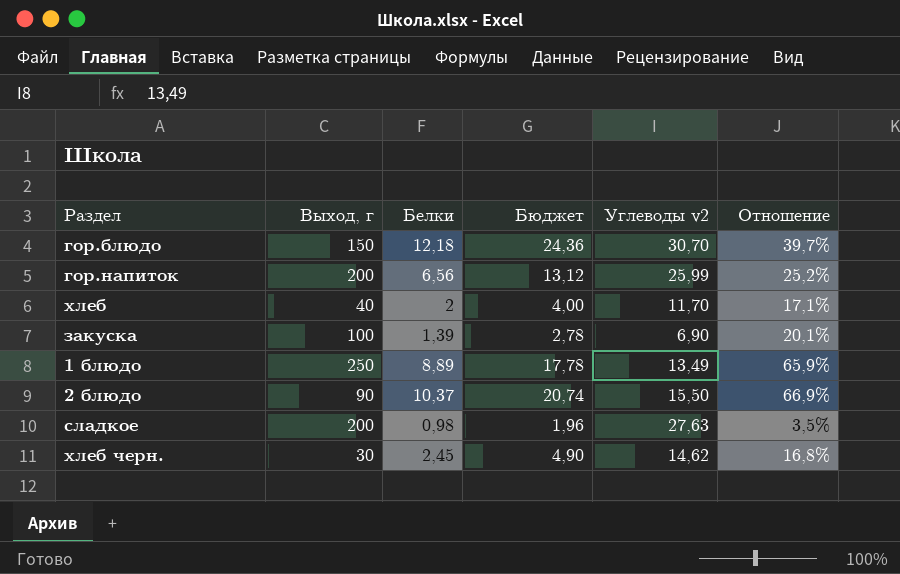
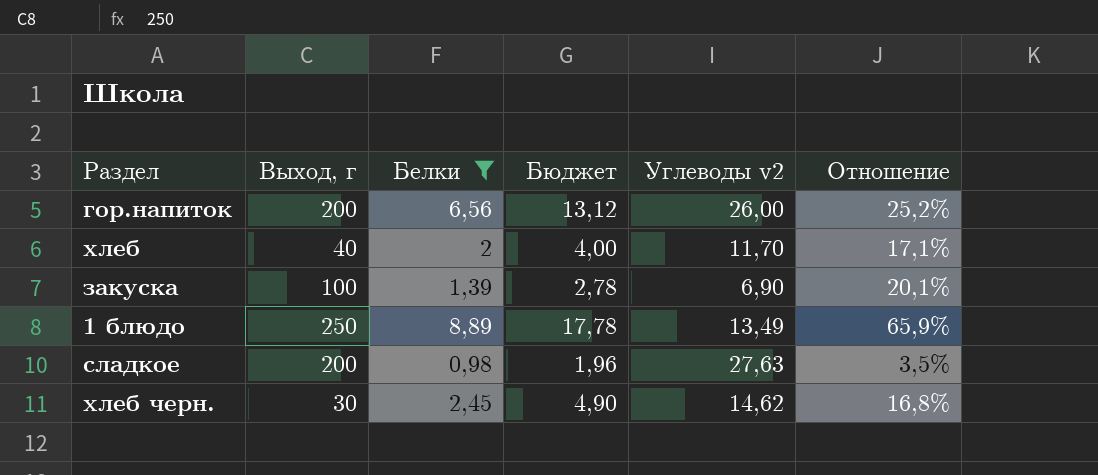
filter: none -> Белки <= 8,89
гор.напиток | Углеводы v2: 25,99 -> 26,00

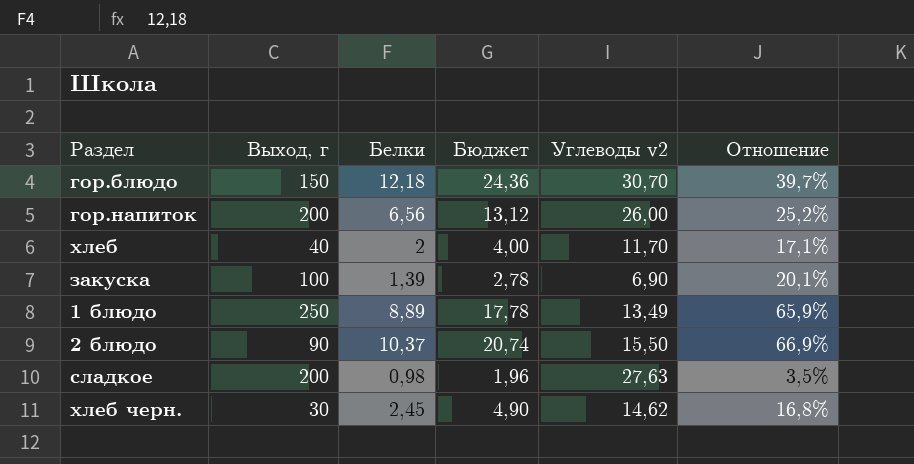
filter: Белки <= 8,89 -> none

